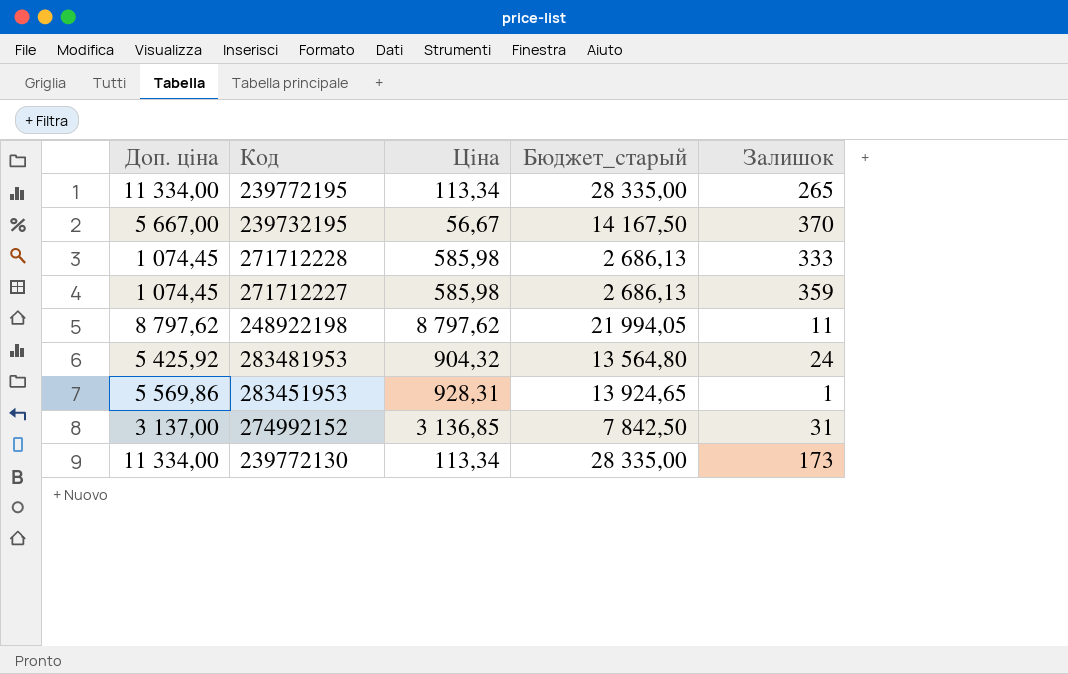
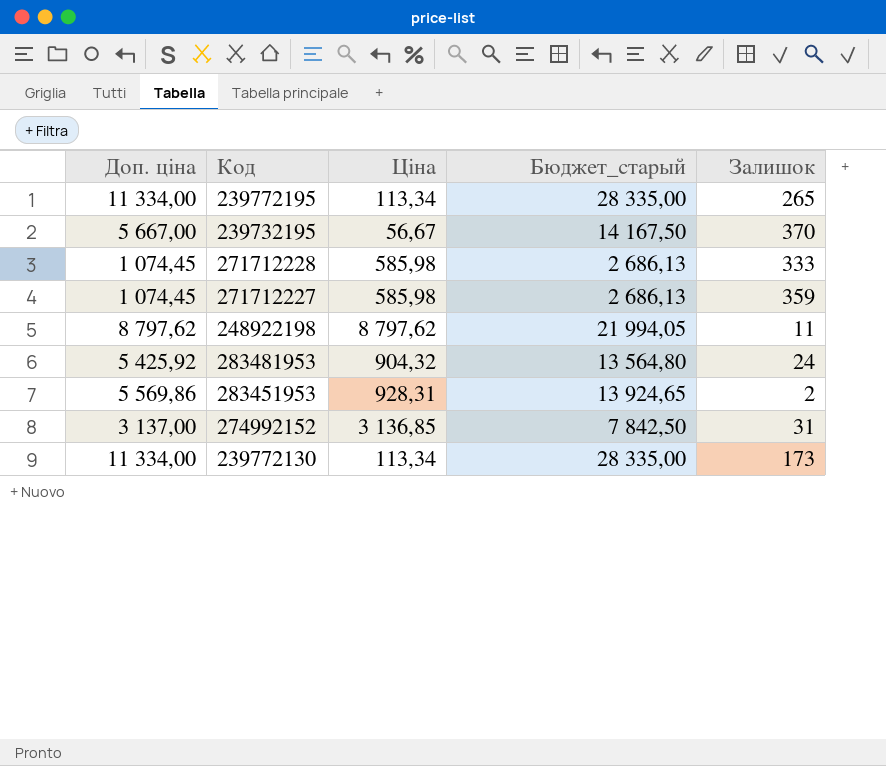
283451953 | Залишок: 1 -> 2

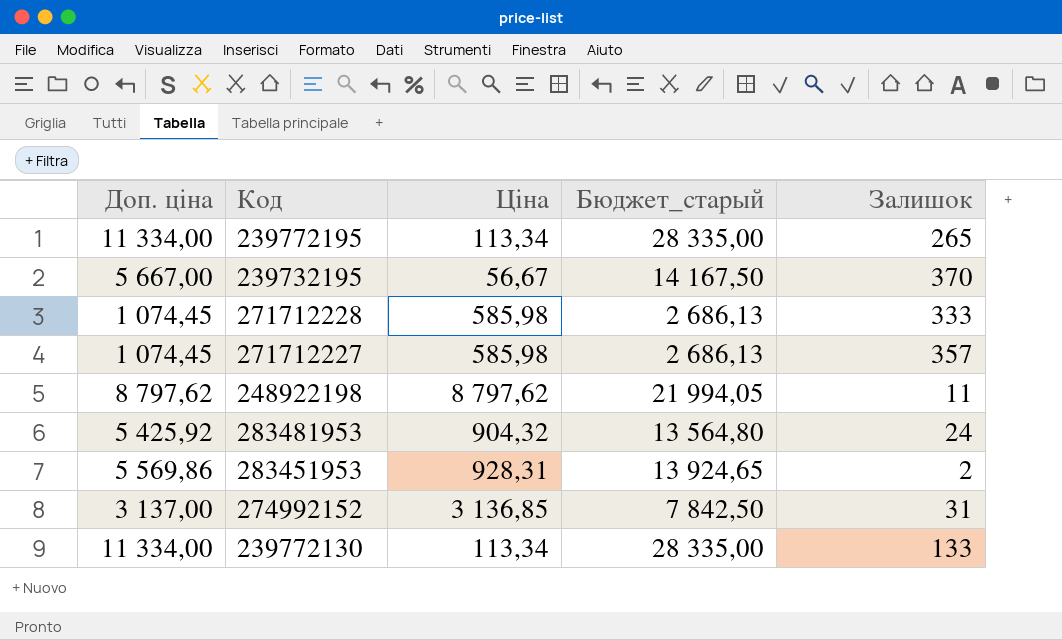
271712227 | Залишок: 359 -> 357
239772130 | Залишок: 173 -> 133

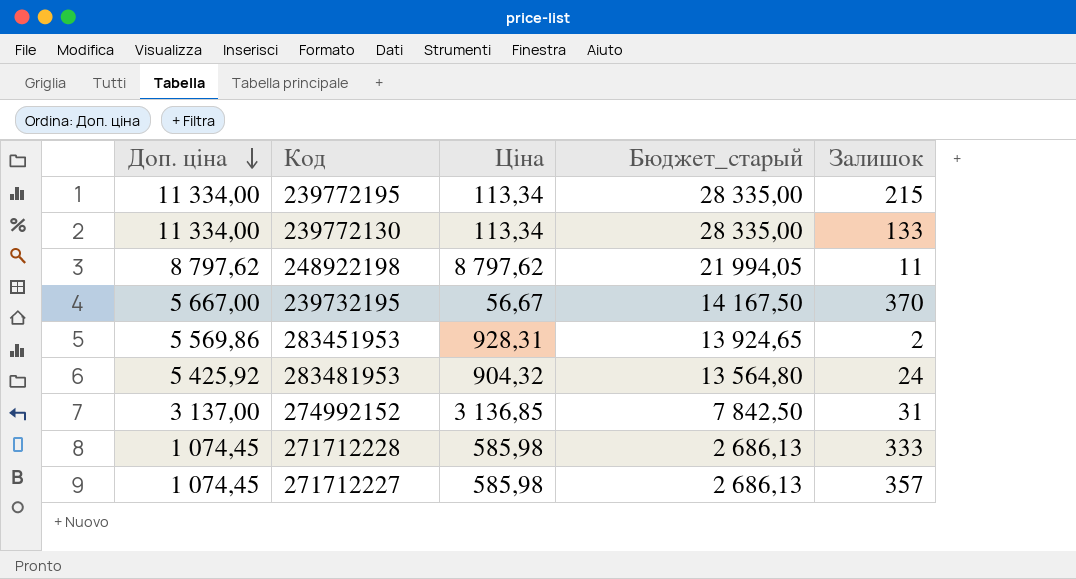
row order: none -> Доп. ціна descending
239772195 | Залишок: 265 -> 215

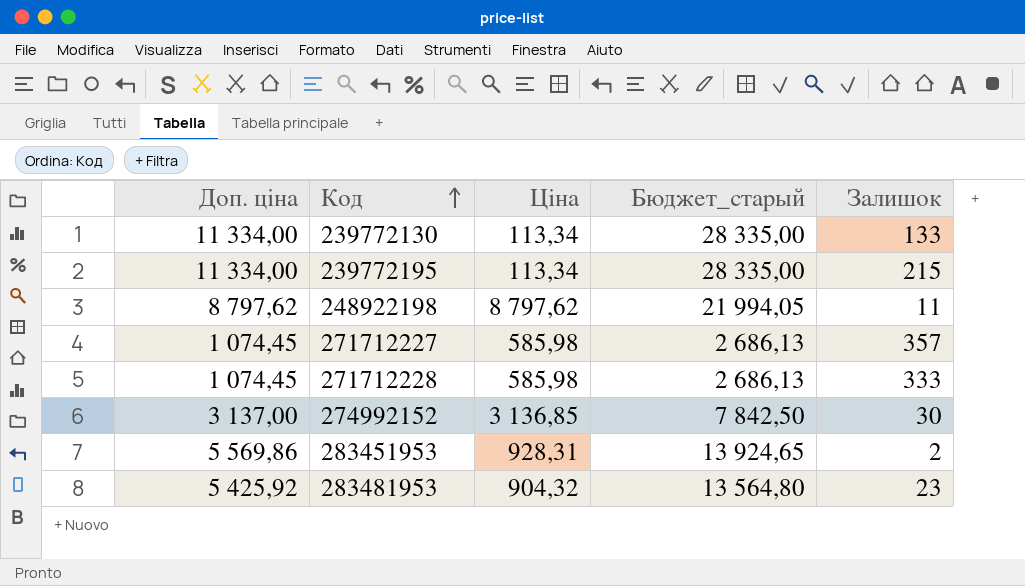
row order: Доп. ціна descending -> Код ascending
row 239732195: 5 667,00 | 56,67 | 14 167,50 | 370 -> none
274992152 | Залишок: 31 -> 30
283481953 | Залишок: 24 -> 23

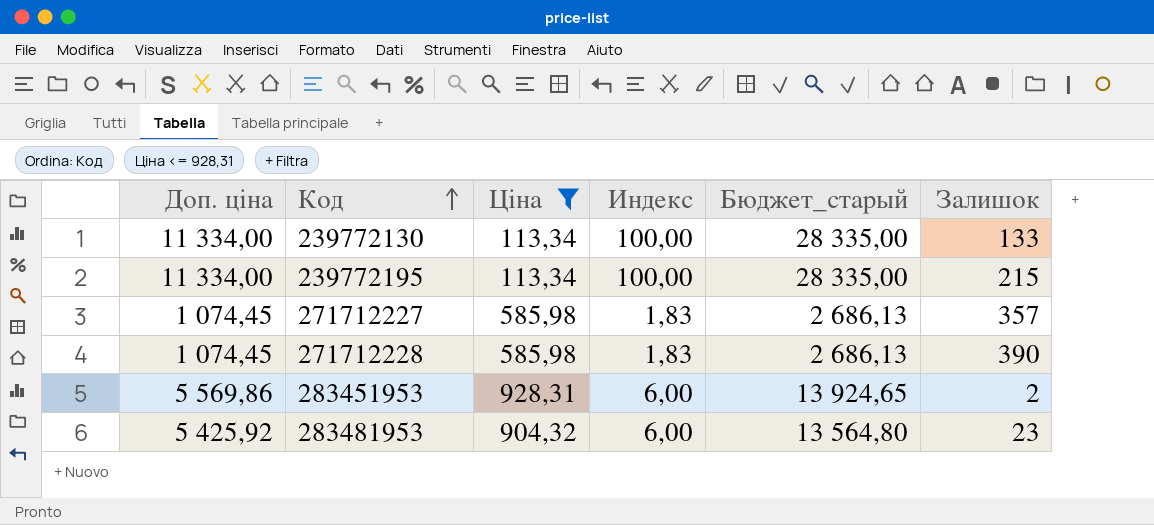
filter: none -> Ціна <= 928,31
column Индекс | formula: none -> [Доп. ціна] / [Ціна]
271712228 | Залишок: 333 -> 390

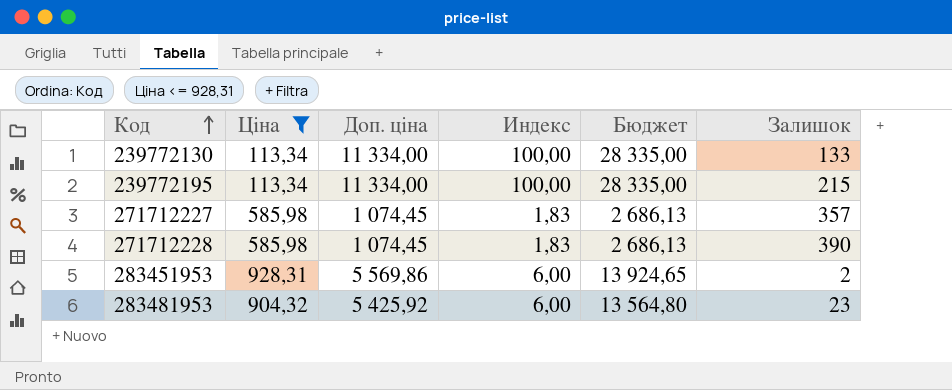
column Доп. ціна | position: 1 -> 3
column name: Бюджет_старый -> Бюджет

